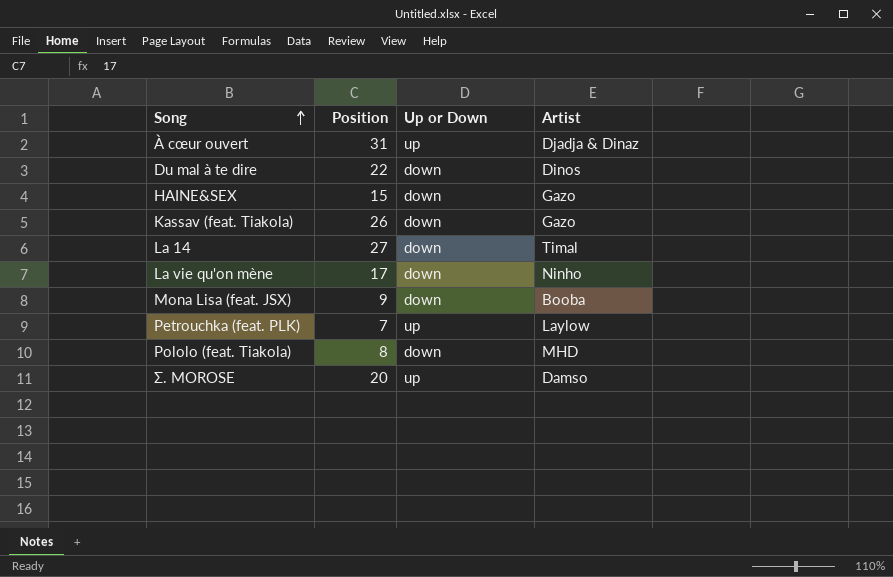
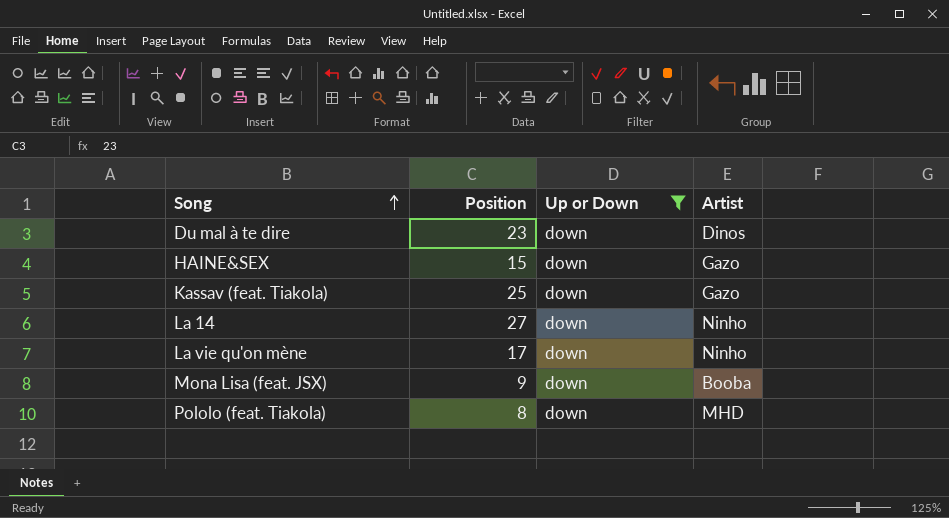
filter: none -> Up or Down = down
Du mal à te dire | Position: 22 -> 23
Kassav (feat. Tiakola) | Position: 26 -> 25
La 14 | Artist: Timal -> Ninho

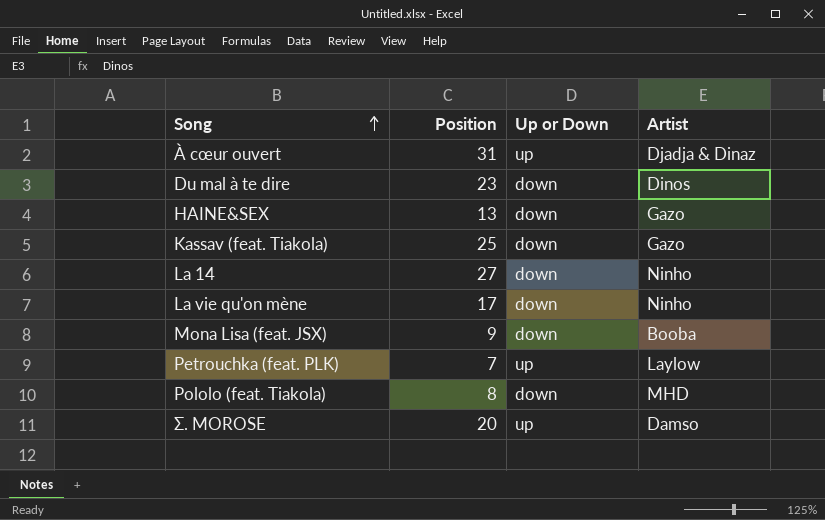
filter: Up or Down = down -> none
HAINE&SEX | Position: 15 -> 13

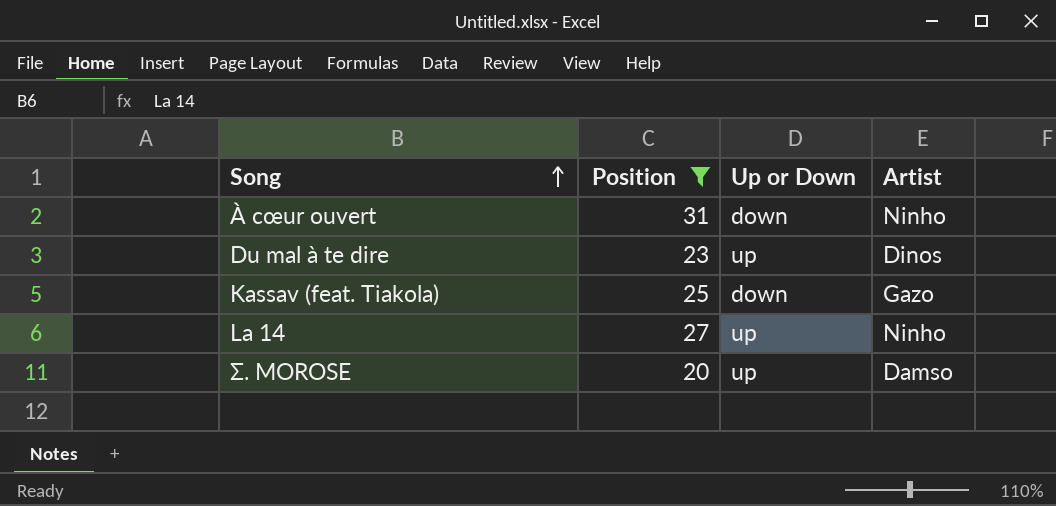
filter: none -> Position >= 20
À cœur ouvert | Up or Down: up -> down
À cœur ouvert | Artist: Djadja & Dinaz -> Ninho
Du mal à te dire | Up or Down: down -> up
La 14 | Up or Down: down -> up

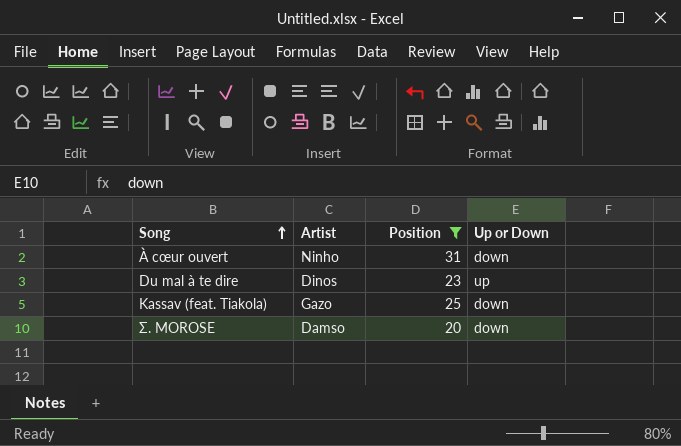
column Artist | position: 4 -> 2
row La 14: 27 | up | Ninho -> none
Σ. MOROSE | Up or Down: up -> down

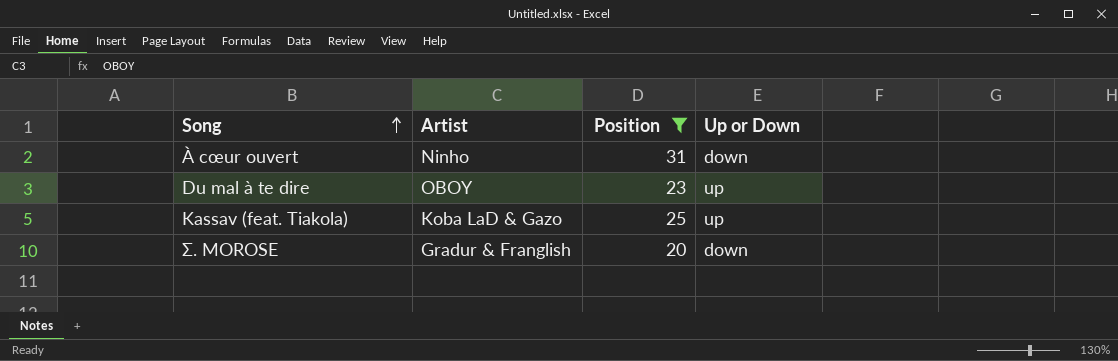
Du mal à te dire | Artist: Dinos -> OBOY
Kassav (feat. Tiakola) | Artist: Gazo -> Koba LaD & Gazo
Kassav (feat. Tiakola) | Up or Down: down -> up
Σ. MOROSE | Artist: Damso -> Gradur & Franglish

